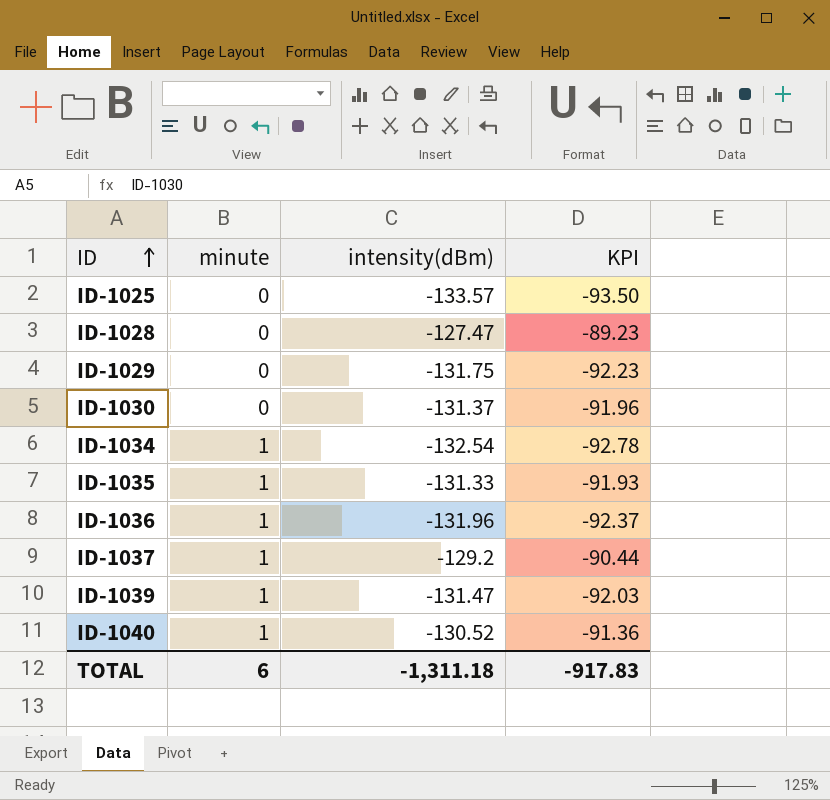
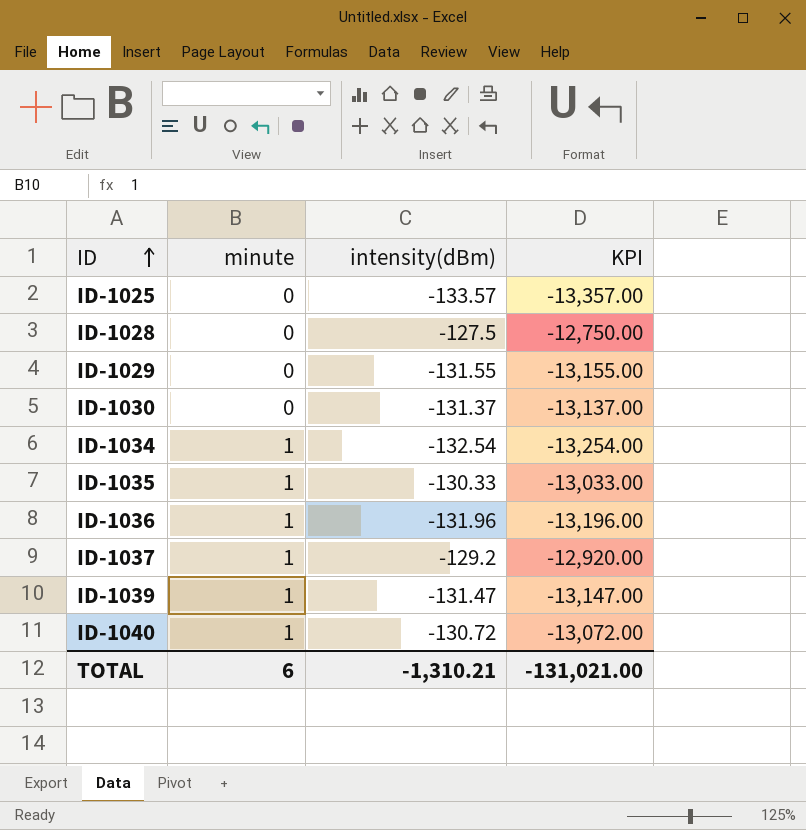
column KPI | formula: [intensity(dBm)] * 0.7 -> [intensity(dBm)] * 100
ID-1028 | intensity(dBm): -127.47 -> -127.5
ID-1029 | intensity(dBm): -131.75 -> -131.55
ID-1035 | intensity(dBm): -131.33 -> -130.33
ID-1040 | intensity(dBm): -130.52 -> -130.72
TOTAL | intensity(dBm): -1,311.18 -> -1,310.21
TOTAL | KPI: -917.83 -> -131,021.00

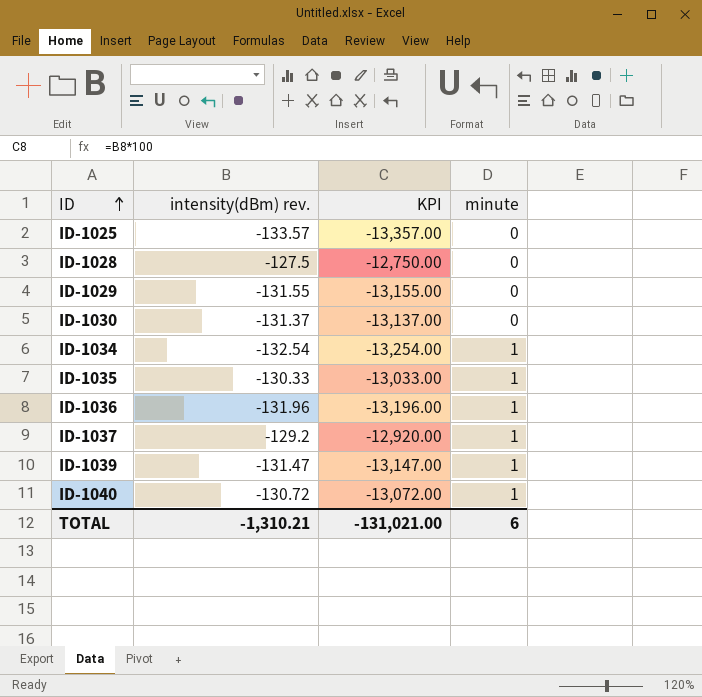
column name: intensity(dBm) -> intensity(dBm) rev.
column minute | position: 2 -> 4

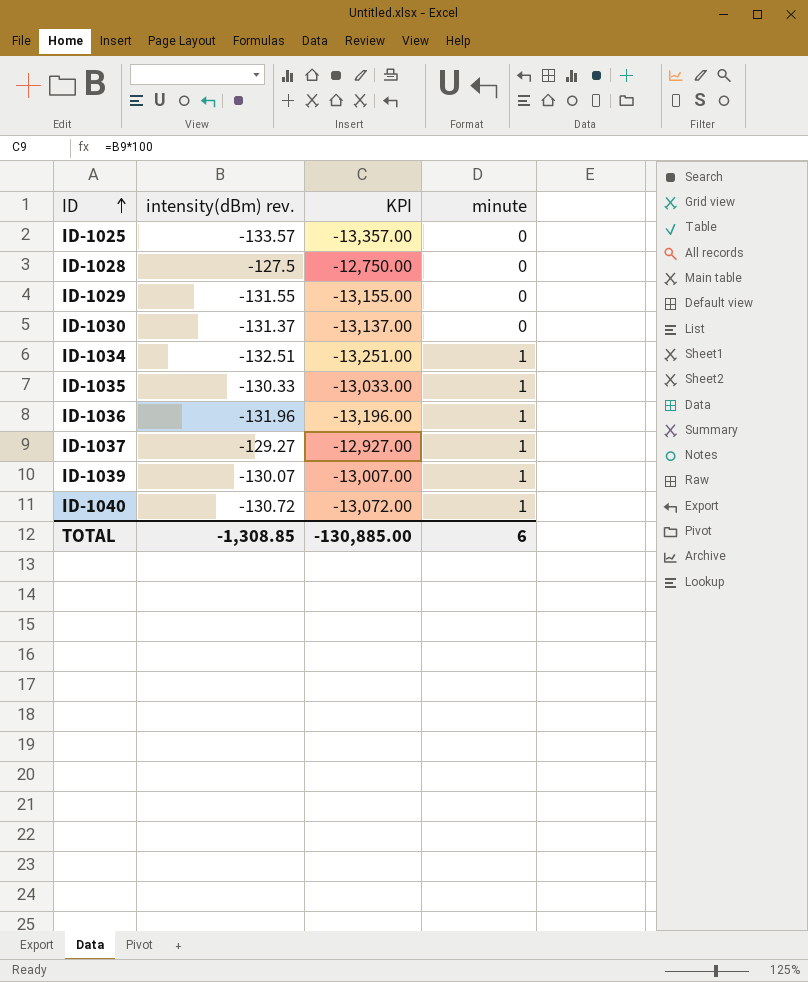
ID-1034 | intensity(dBm) rev.: -132.54 -> -132.51
ID-1034 | KPI: -13,254.00 -> -13,251.00
ID-1037 | intensity(dBm) rev.: -129.2 -> -129.27
ID-1037 | KPI: -12,920.00 -> -12,927.00
ID-1039 | intensity(dBm) rev.: -131.47 -> -130.07
ID-1039 | KPI: -13,147.00 -> -13,007.00
TOTAL | intensity(dBm) rev.: -1,310.21 -> -1,308.85
TOTAL | KPI: -131,021.00 -> -130,885.00

